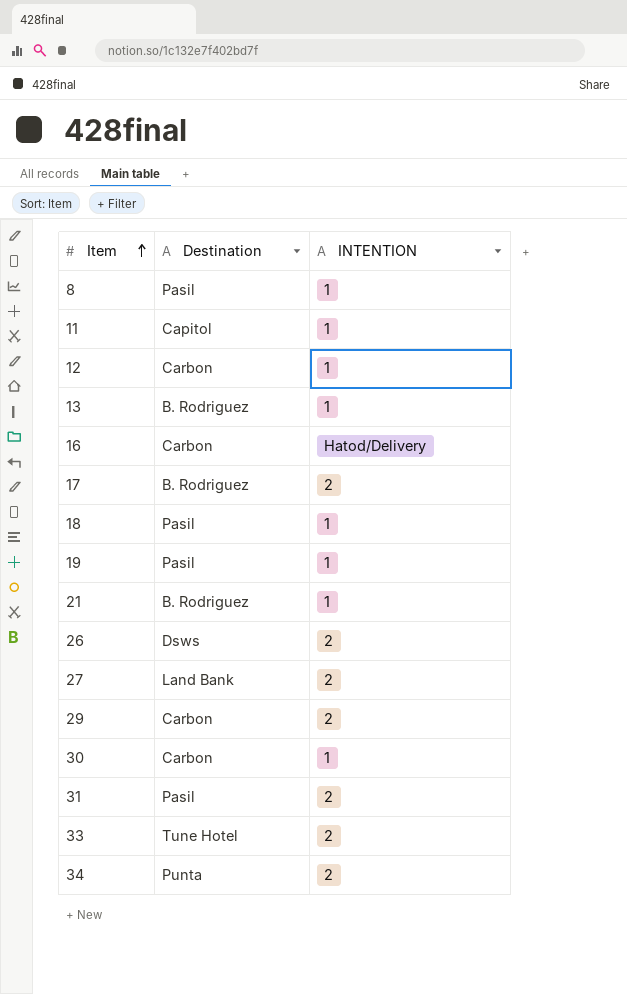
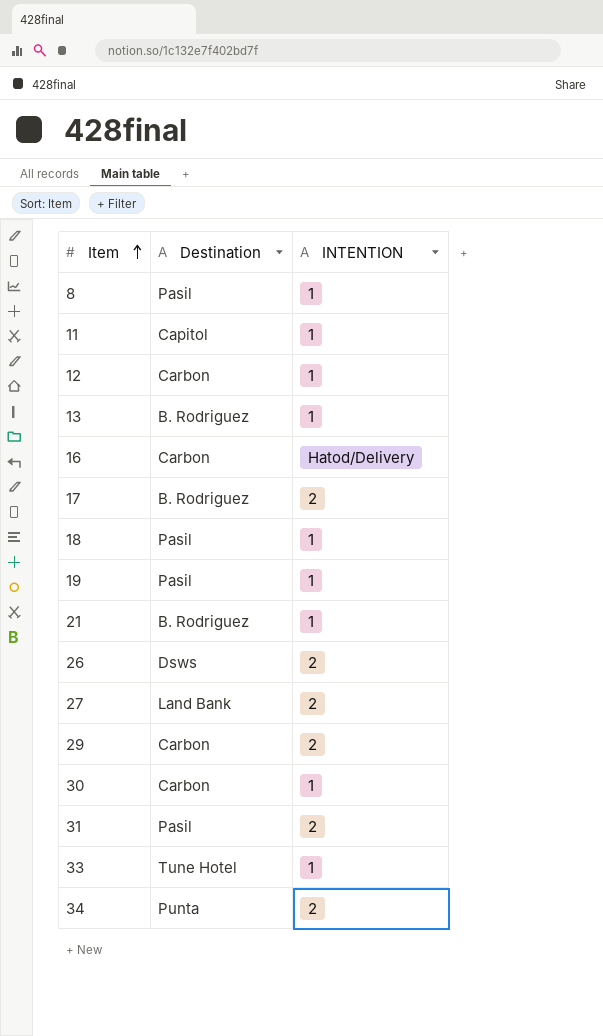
33 | INTENTION: 2 -> 1

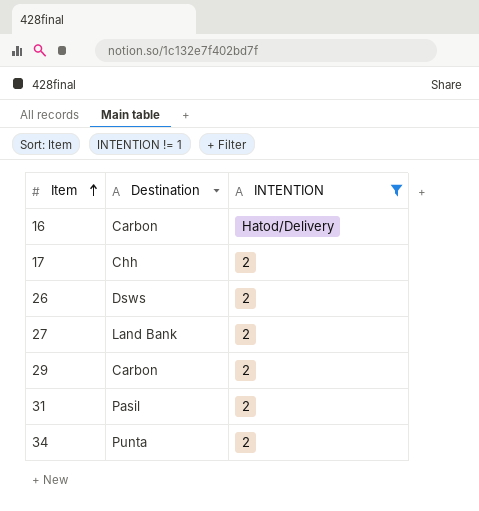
filter: none -> INTENTION != 1
17 | Destination: B. Rodriguez -> Chh

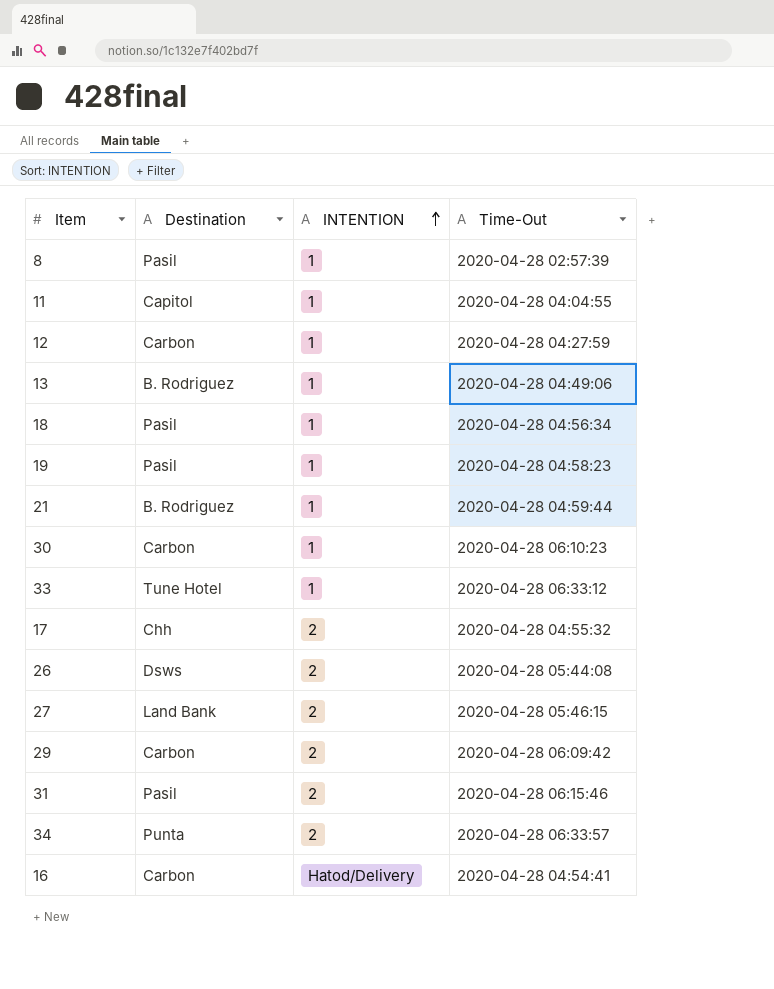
filter: INTENTION != 1 -> none
row order: Item ascending -> INTENTION ascending
column Time-Out | position: none -> 4

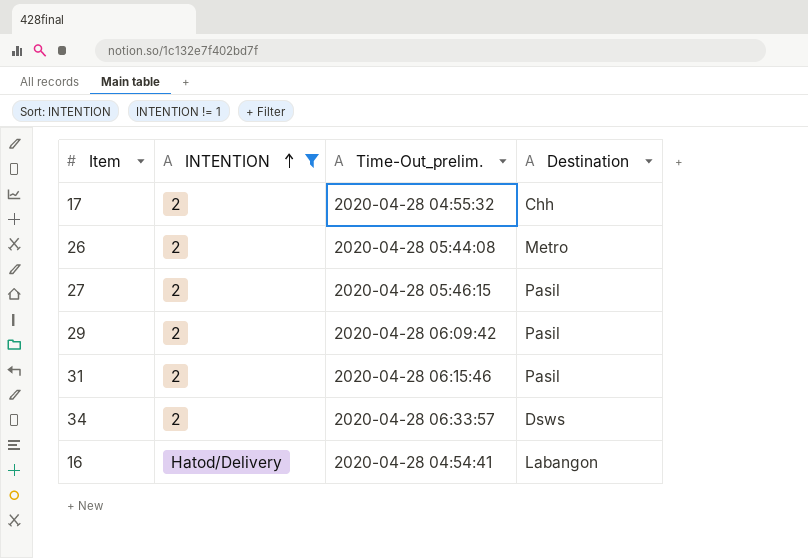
filter: none -> INTENTION != 1
column name: Time-Out -> Time-Out_prelim.
column Destination | position: 2 -> 4
26 | Destination: Dsws -> Metro
27 | Destination: Land Bank -> Pasil
29 | Destination: Carbon -> Pasil
34 | Destination: Punta -> Dsws
16 | Destination: Carbon -> Labangon

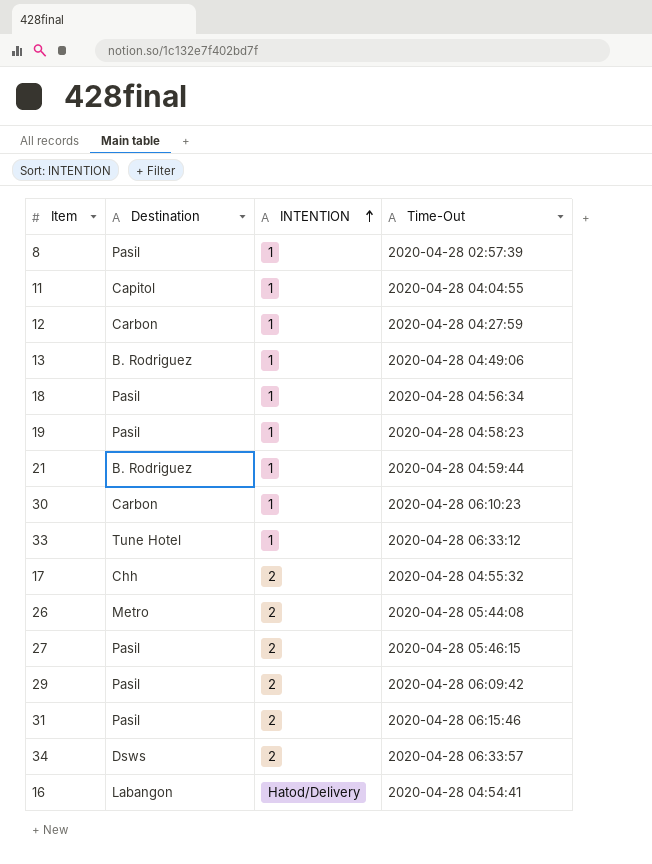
filter: INTENTION != 1 -> none
column Destination | position: 4 -> 2
column name: Time-Out_prelim. -> Time-Out

